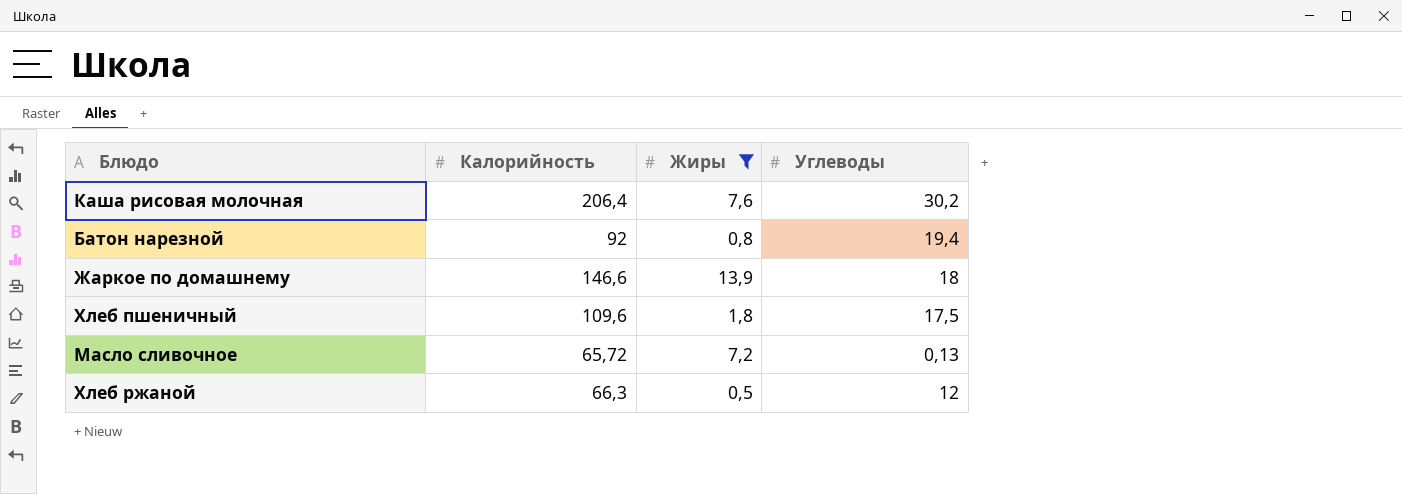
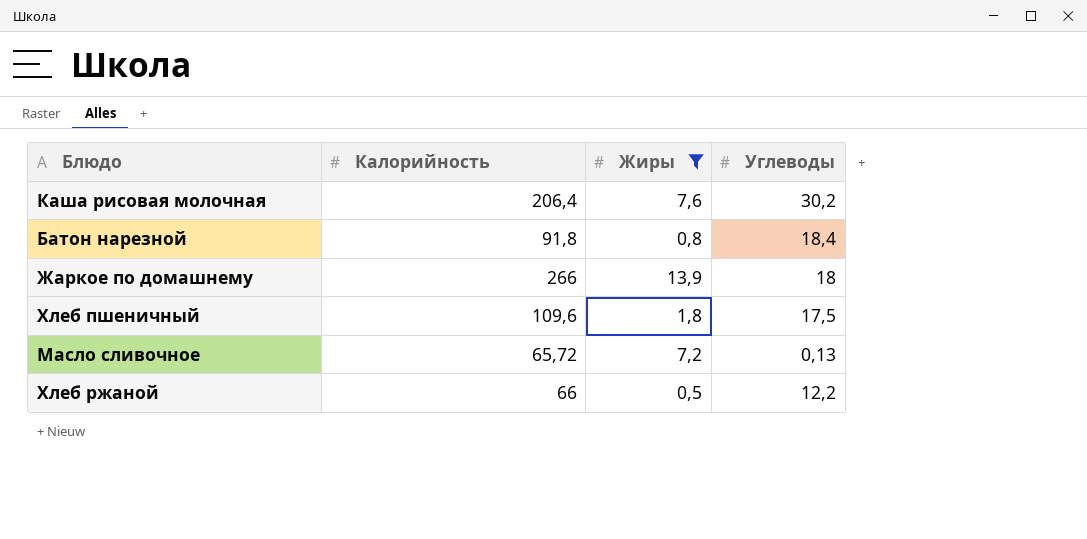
Батон нарезной | Калорийность: 92 -> 91,8
Батон нарезной | Углеводы: 19,4 -> 18,4
Жаркое по домашнему | Калорийность: 146,6 -> 266
Хлеб ржаной | Калорийность: 66,3 -> 66
Хлеб ржаной | Углеводы: 12 -> 12,2

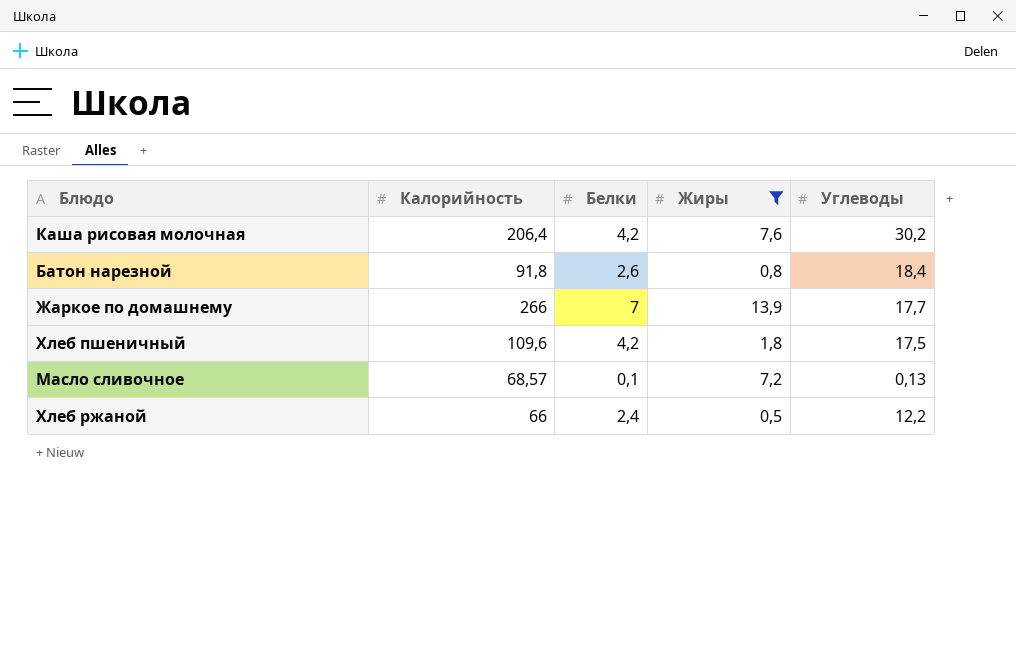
column Белки | position: none -> 3
Жаркое по домашнему | Углеводы: 18 -> 17,7
Масло сливочное | Калорийность: 65,72 -> 68,57

